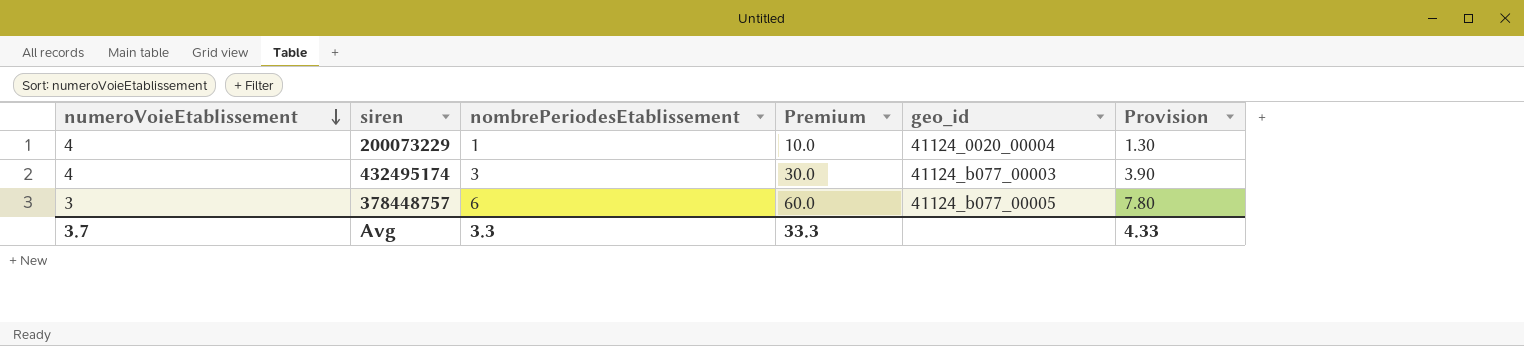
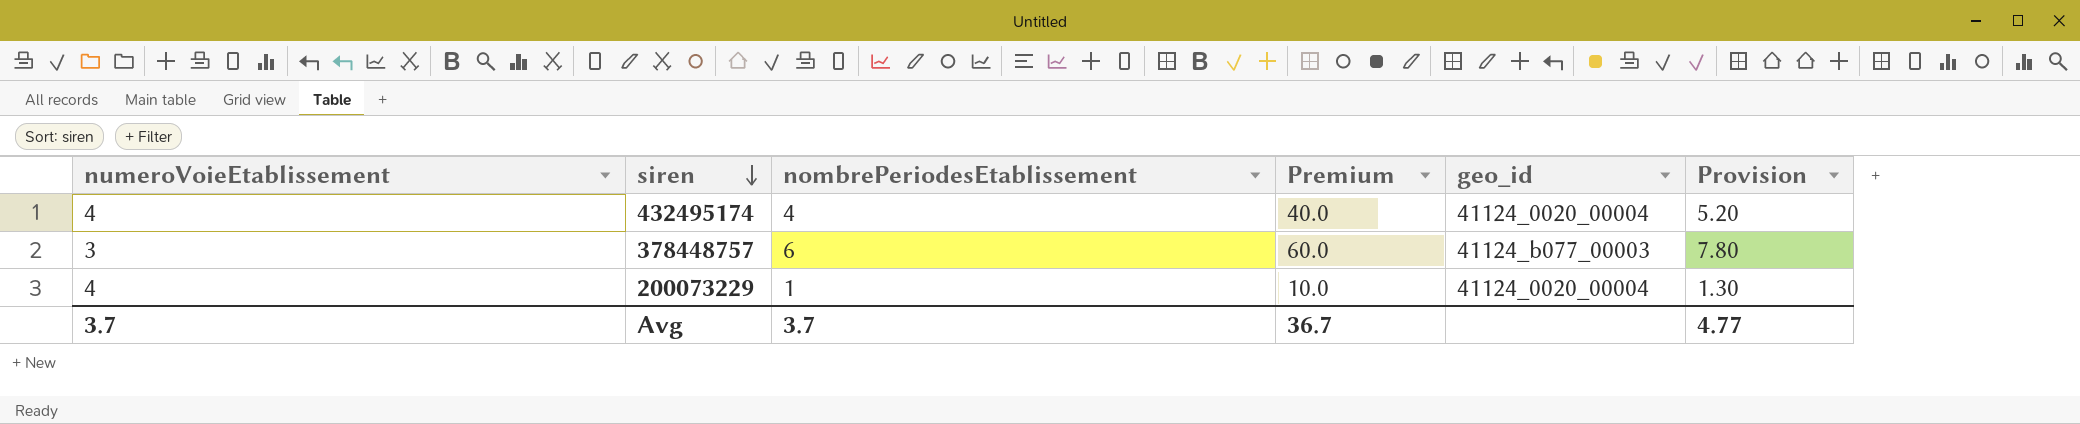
row order: numeroVoieEtablissement descending -> siren descending
432495174 | nombrePeriodesEtablissement: 3 -> 4
432495174 | Premium: 30.0 -> 40.0
432495174 | geo_id: 41124_b077_00003 -> 41124_0020_00004
432495174 | Provision: 3.90 -> 5.20
378448757 | geo_id: 41124_b077_00005 -> 41124_b077_00003
Avg | nombrePeriodesEtablissement: 3.3 -> 3.7
Avg | Premium: 33.3 -> 36.7
Avg | Provision: 4.33 -> 4.77

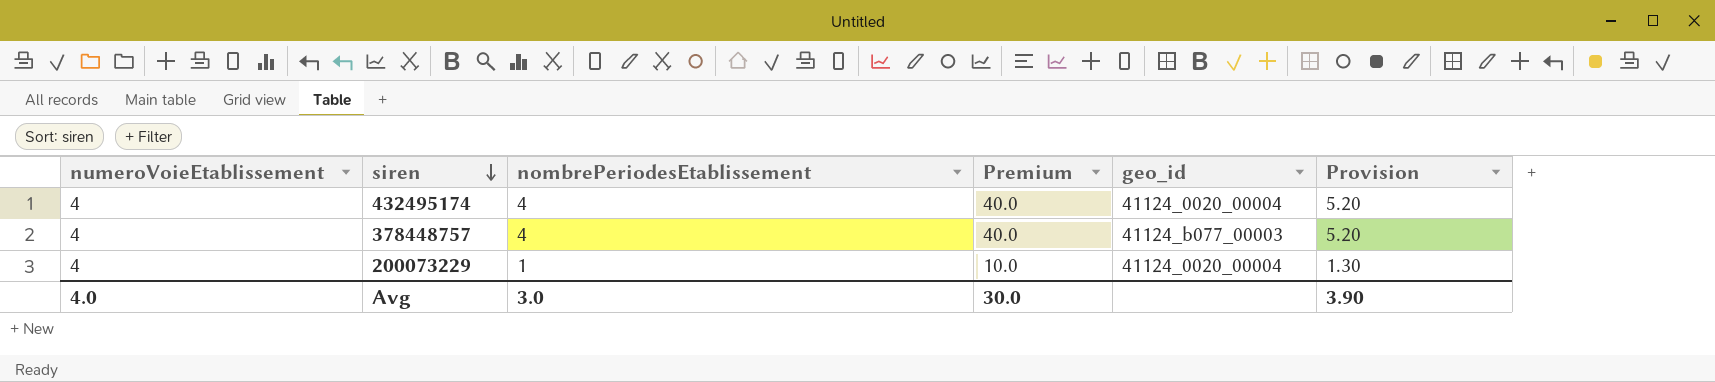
378448757 | numeroVoieEtablissement: 3 -> 4
378448757 | nombrePeriodesEtablissement: 6 -> 4
378448757 | Premium: 60.0 -> 40.0
378448757 | Provision: 7.80 -> 5.20
Avg | numeroVoieEtablissement: 3.7 -> 4.0
Avg | nombrePeriodesEtablissement: 3.7 -> 3.0
Avg | Premium: 36.7 -> 30.0
Avg | Provision: 4.77 -> 3.90

